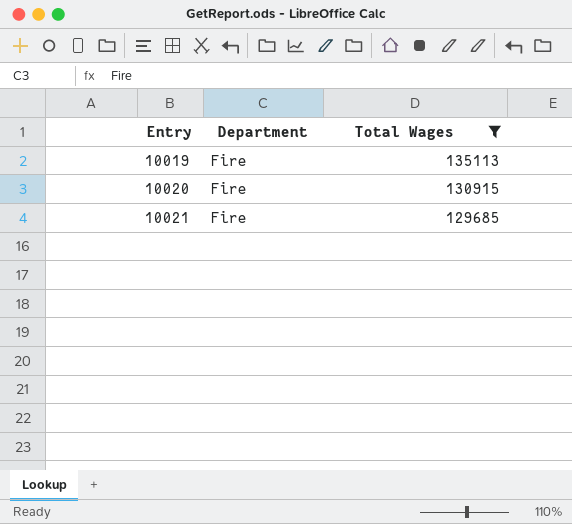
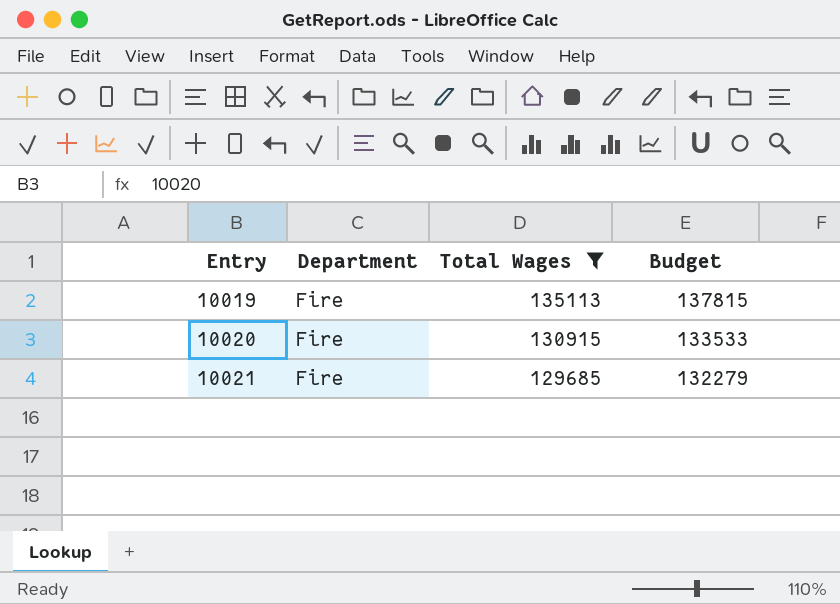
column Budget | formula: none -> [Total Wages] * 1.02

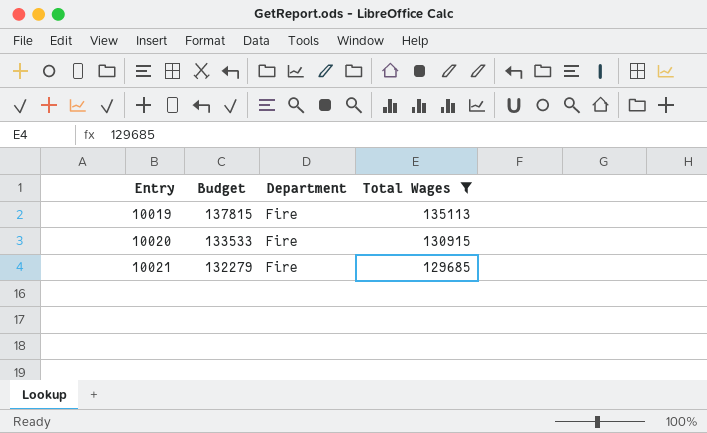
column Budget | position: 4 -> 2

